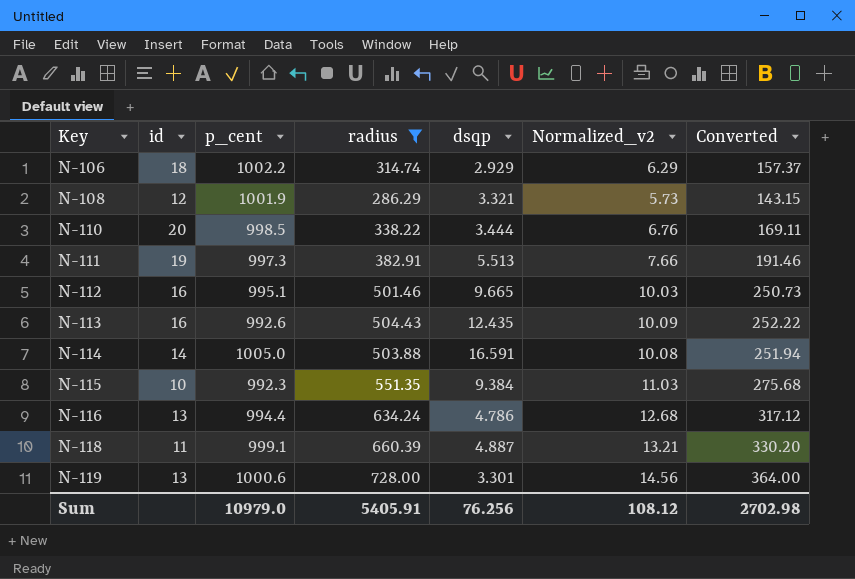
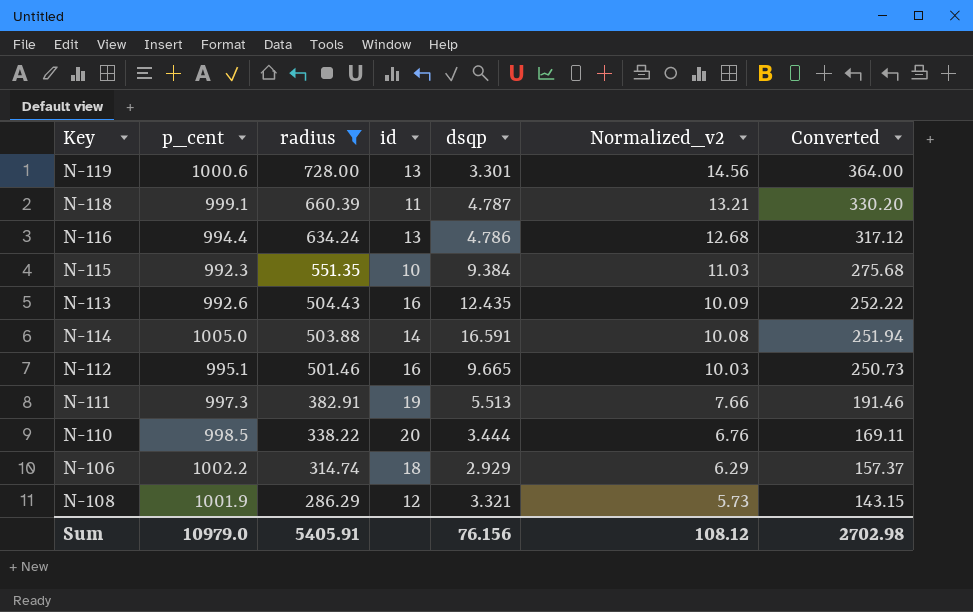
row order: Key ascending -> radius descending
column id | position: 2 -> 4
N-118 | dsqp: 4.887 -> 4.787
Sum | dsqp: 76.256 -> 76.156

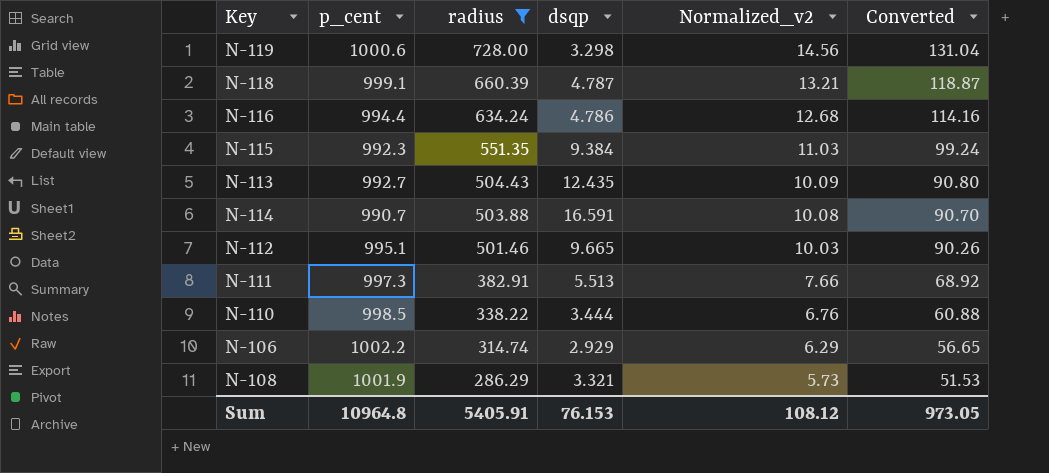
column id | position: 4 -> none
column Converted | formula: [radius] * 0.5 -> [radius] * 0.18
N-119 | dsqp: 3.301 -> 3.298
N-113 | p_cent: 992.6 -> 992.7
N-114 | p_cent: 1005.0 -> 990.7
Sum | p_cent: 10979.0 -> 10964.8
Sum | dsqp: 76.156 -> 76.153
Sum | Converted: 2702.98 -> 973.05

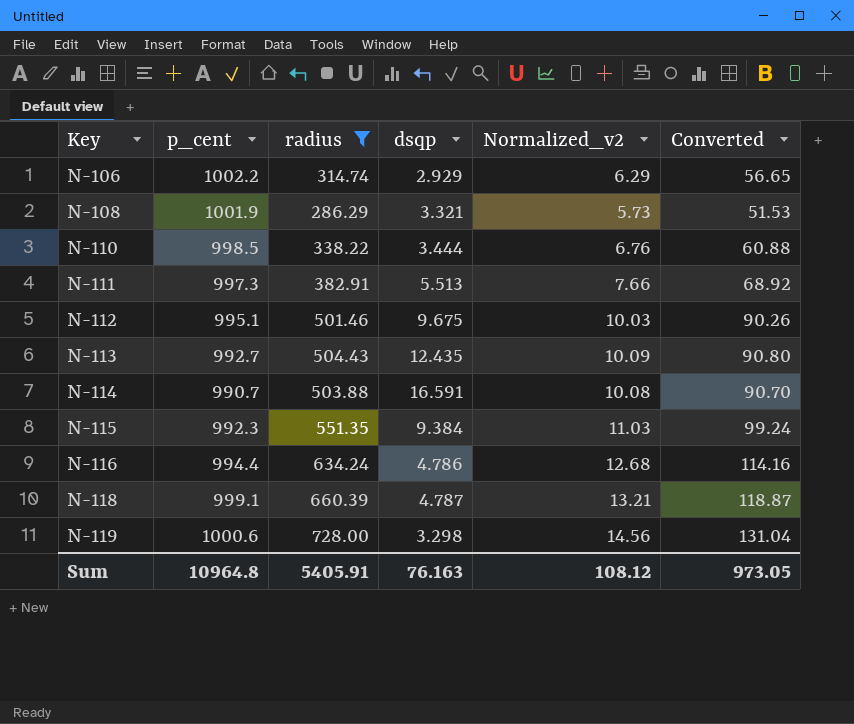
row order: radius descending -> Key ascending
N-112 | dsqp: 9.665 -> 9.675
Sum | dsqp: 76.153 -> 76.163

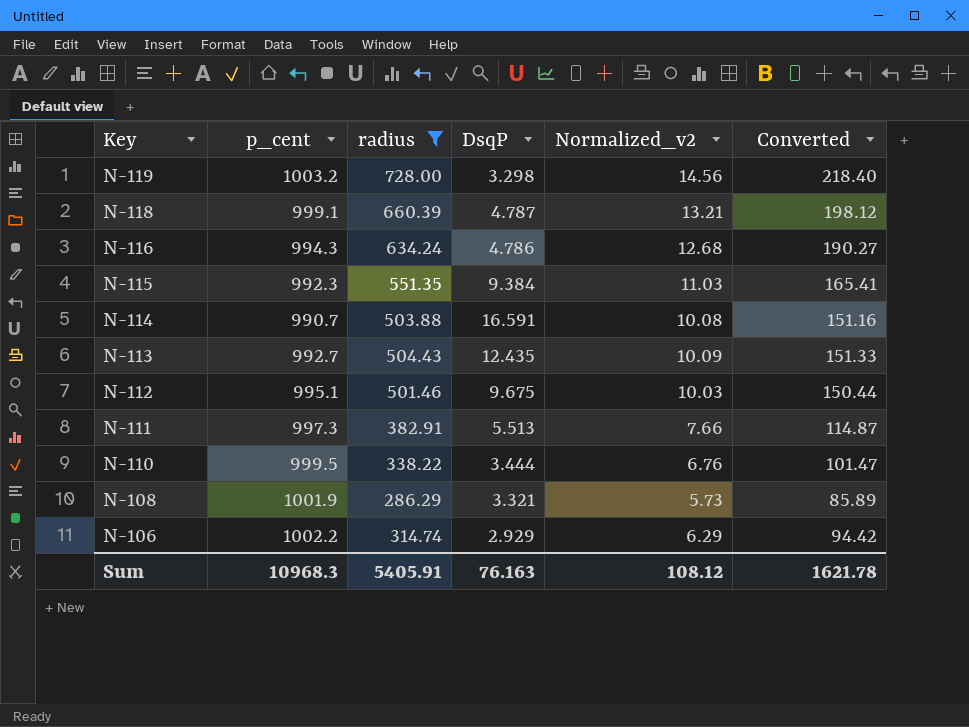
row order: Key ascending -> Key descending
column name: dsqp -> DsqP
column Converted | formula: [radius] * 0.18 -> [radius] * 0.3
N-119 | p_cent: 1000.6 -> 1003.2
N-116 | p_cent: 994.4 -> 994.3
N-110 | p_cent: 998.5 -> 999.5
Sum | p_cent: 10964.8 -> 10968.3
Sum | Converted: 973.05 -> 1621.78

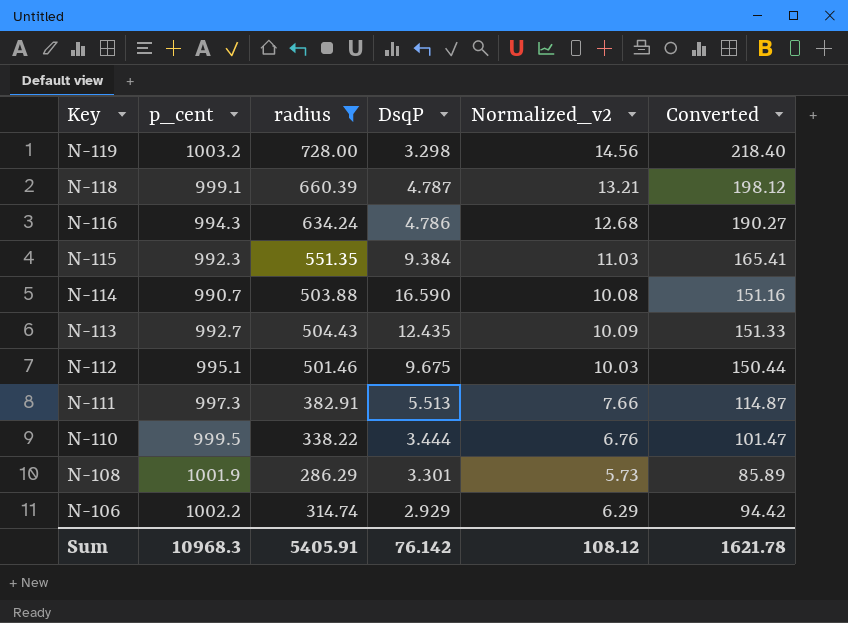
N-114 | DsqP: 16.591 -> 16.590
N-108 | DsqP: 3.321 -> 3.301
Sum | DsqP: 76.163 -> 76.142

